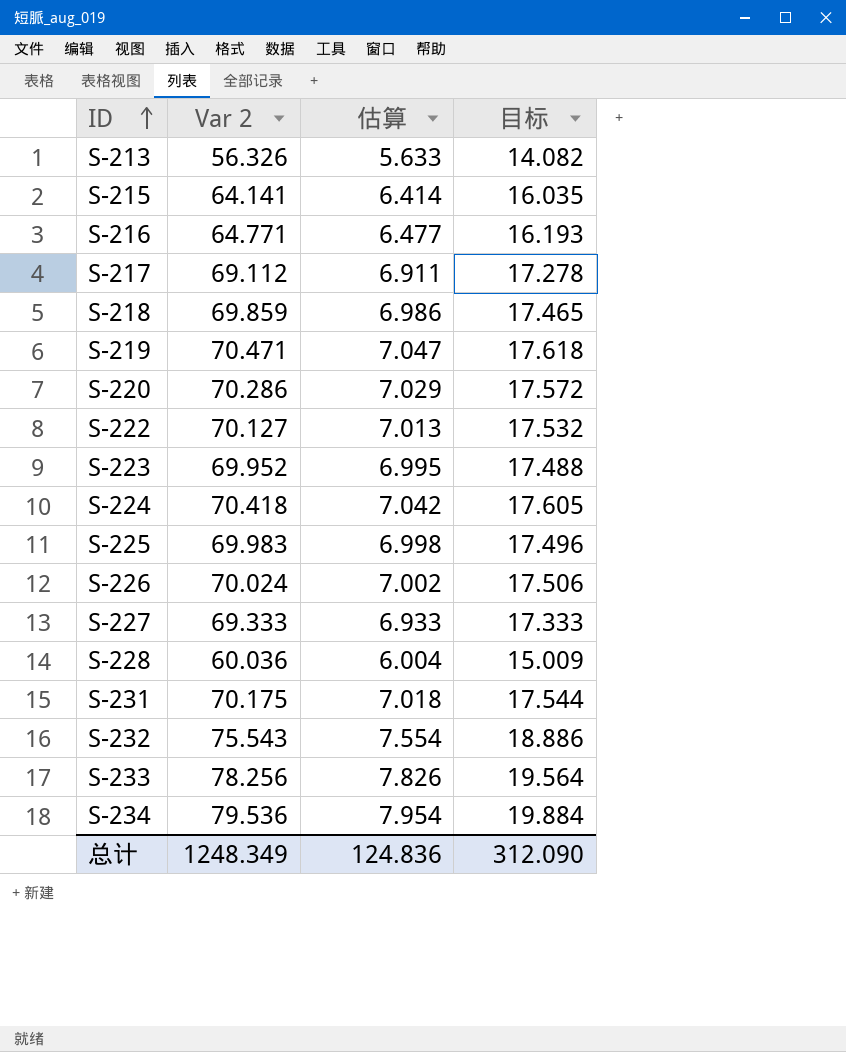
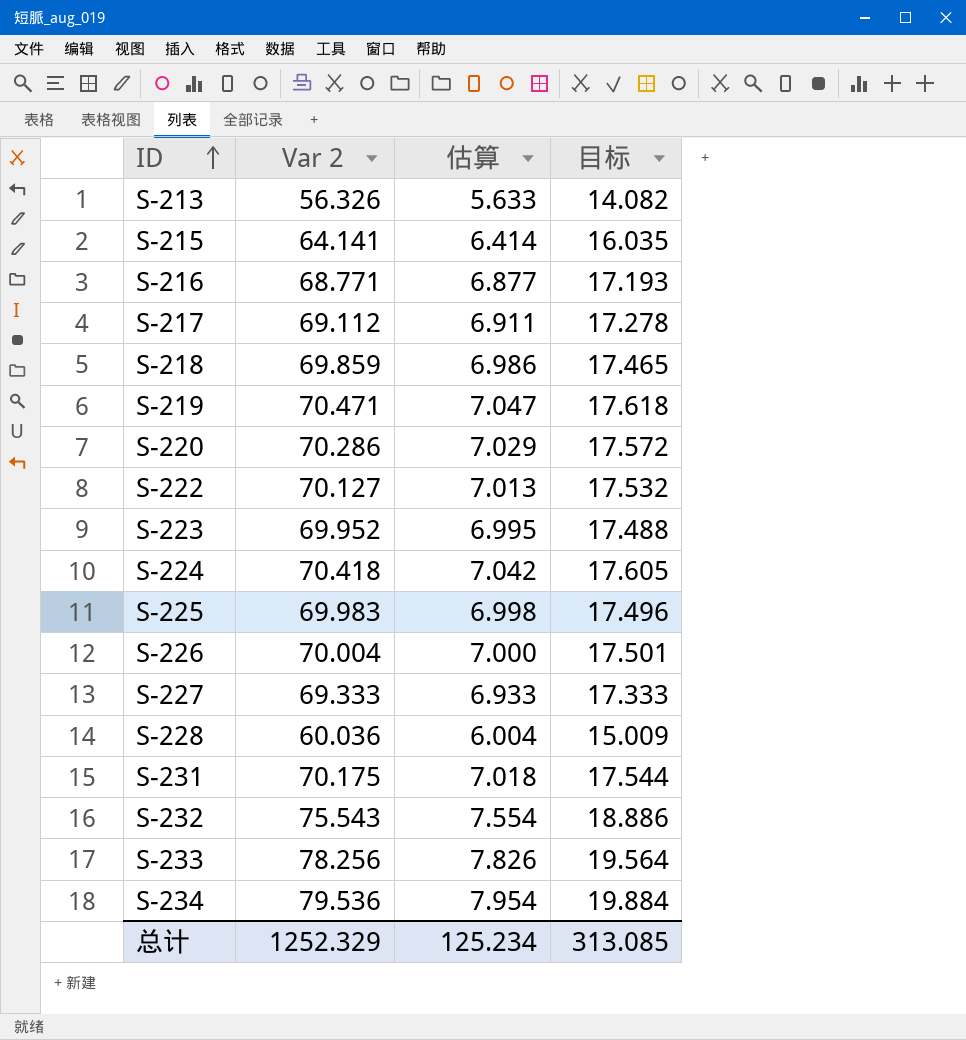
S-216 | Var 2: 64.771 -> 68.771
S-216 | 估算: 6.477 -> 6.877
S-216 | 目标: 16.193 -> 17.193
S-226 | Var 2: 70.024 -> 70.004
S-226 | 估算: 7.002 -> 7.000
S-226 | 目标: 17.506 -> 17.501
总计 | Var 2: 1248.349 -> 1252.329
总计 | 估算: 124.836 -> 125.234
总计 | 目标: 312.090 -> 313.085

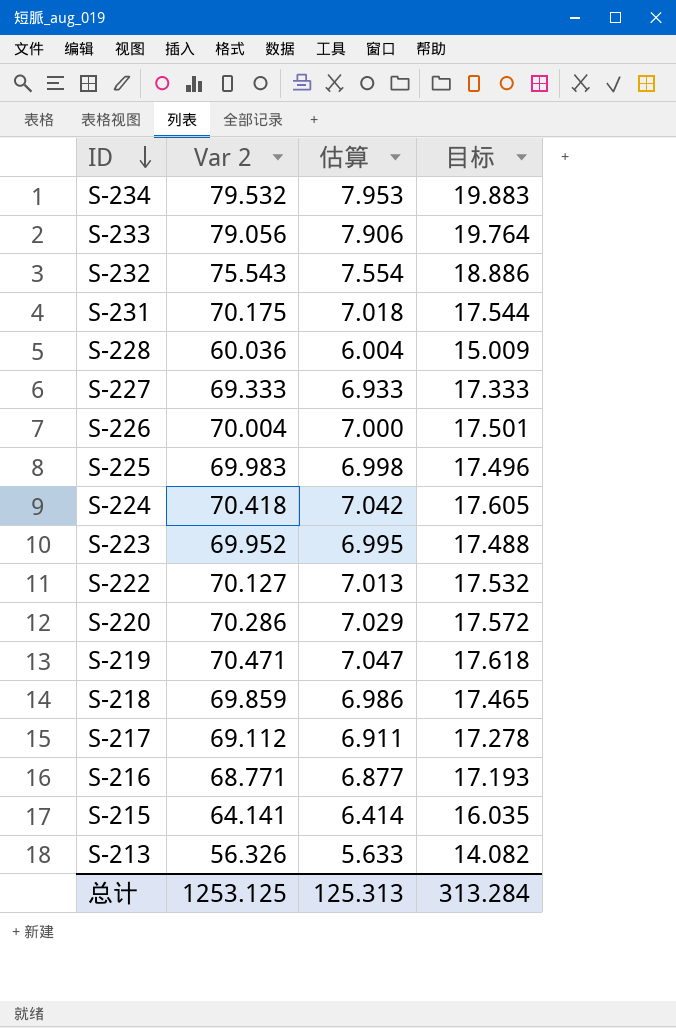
row order: ID ascending -> ID descending
S-234 | Var 2: 79.536 -> 79.532
S-234 | 估算: 7.954 -> 7.953
S-234 | 目标: 19.884 -> 19.883
S-233 | Var 2: 78.256 -> 79.056
S-233 | 估算: 7.826 -> 7.906
S-233 | 目标: 19.564 -> 19.764
总计 | Var 2: 1252.329 -> 1253.125
总计 | 估算: 125.234 -> 125.313
总计 | 目标: 313.085 -> 313.284

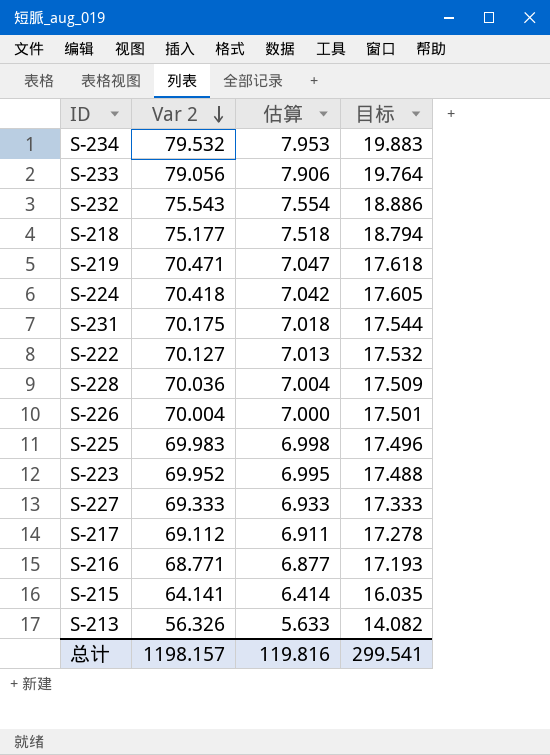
row order: ID descending -> Var 2 descending
row S-220: 70.286 | 7.029 | 17.572 -> none
S-218 | Var 2: 69.859 -> 75.177
S-218 | 估算: 6.986 -> 7.518
S-218 | 目标: 17.465 -> 18.794
S-228 | Var 2: 60.036 -> 70.036
S-228 | 估算: 6.004 -> 7.004
S-228 | 目标: 15.009 -> 17.509
总计 | Var 2: 1253.125 -> 1198.157
总计 | 估算: 125.313 -> 119.816
总计 | 目标: 313.284 -> 299.541

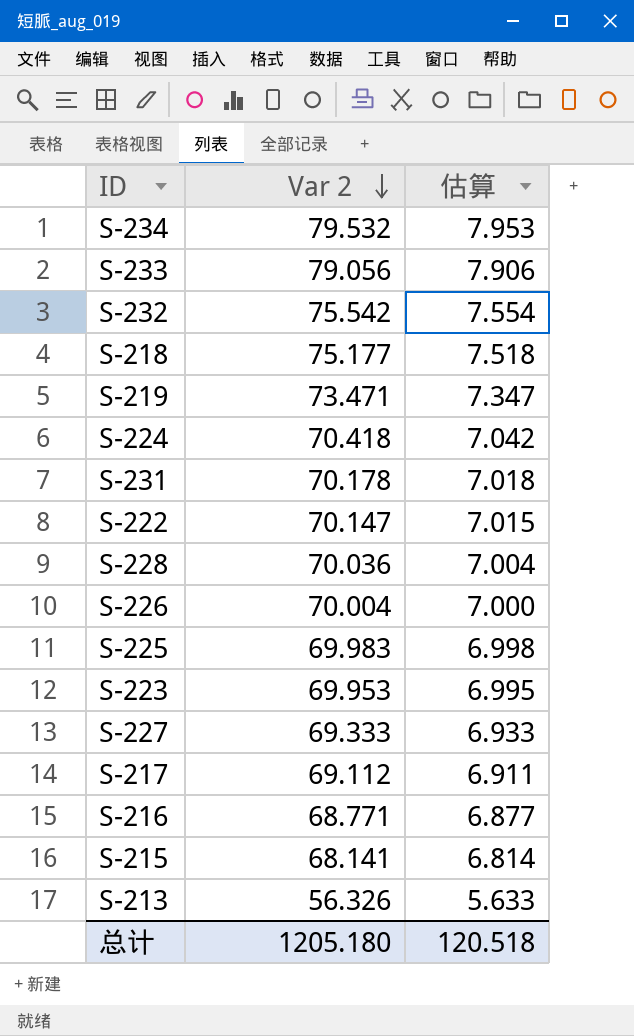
column 目标 | formula: [Var 2] * 0.25 -> none
S-232 | Var 2: 75.543 -> 75.542
S-219 | Var 2: 70.471 -> 73.471
S-219 | 估算: 7.047 -> 7.347
S-231 | Var 2: 70.175 -> 70.178
S-222 | Var 2: 70.127 -> 70.147
S-222 | 估算: 7.013 -> 7.015
S-223 | Var 2: 69.952 -> 69.953
S-215 | Var 2: 64.141 -> 68.141
S-215 | 估算: 6.414 -> 6.814
总计 | Var 2: 1198.157 -> 1205.180
总计 | 估算: 119.816 -> 120.518

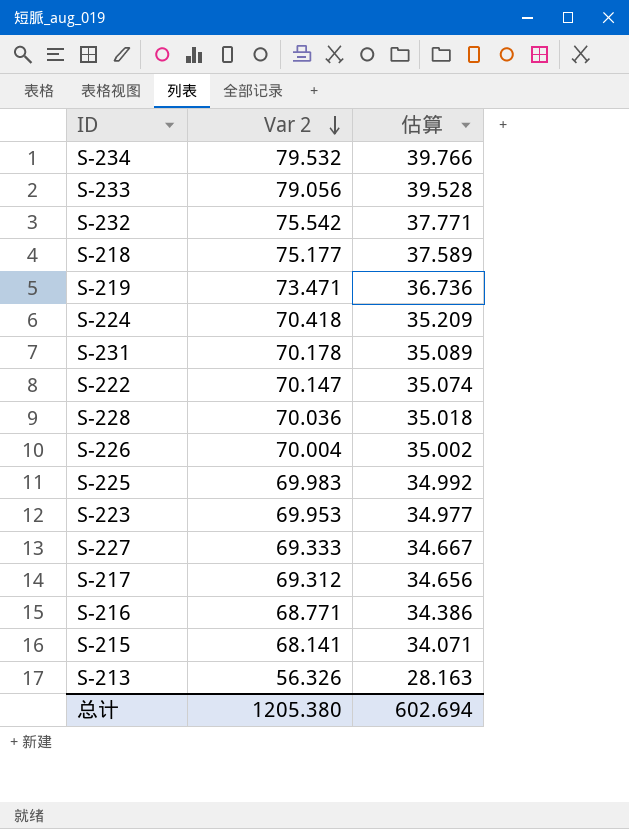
column 估算 | formula: [Var 2] * 0.1 -> [Var 2] * 0.5
S-217 | Var 2: 69.112 -> 69.312
总计 | Var 2: 1205.180 -> 1205.380
总计 | 估算: 120.518 -> 602.694

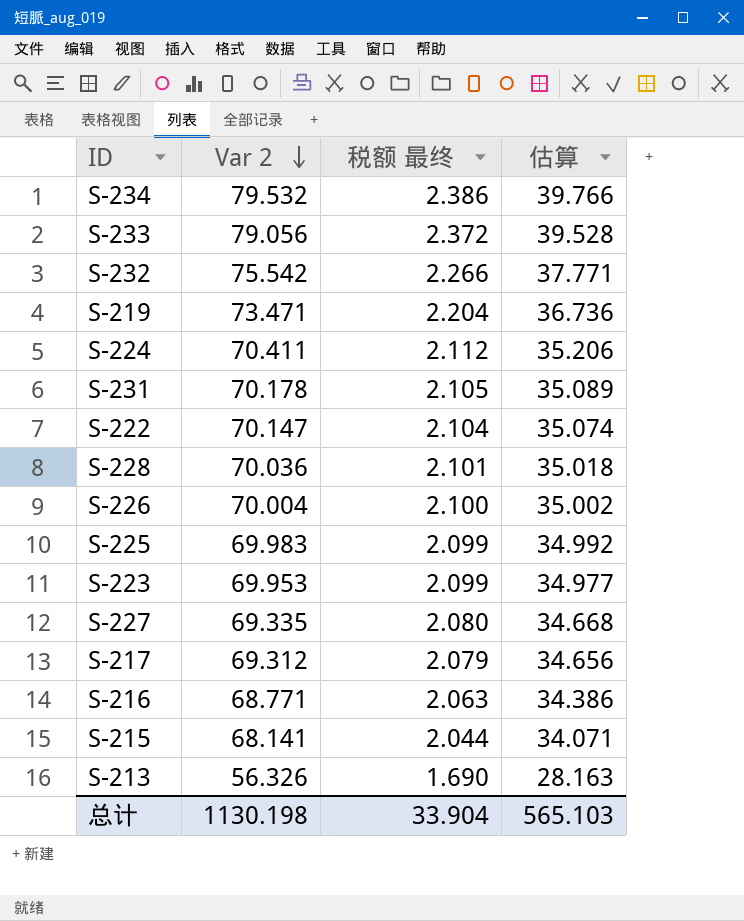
column 税额 最终 | formula: none -> [Var 2] * 0.03
row S-218: 75.177 | 37.589 -> none
S-224 | Var 2: 70.418 -> 70.411
S-224 | 估算: 35.209 -> 35.206
S-227 | Var 2: 69.333 -> 69.335
S-227 | 估算: 34.667 -> 34.668
总计 | Var 2: 1205.380 -> 1130.198
总计 | 估算: 602.694 -> 565.103

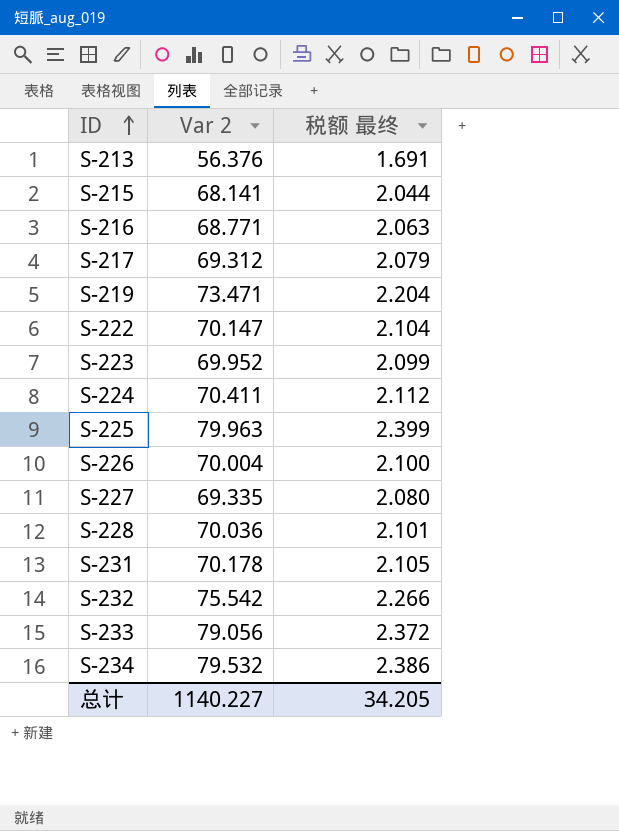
row order: Var 2 descending -> ID ascending
column 估算 | formula: [Var 2] * 0.5 -> none
S-213 | Var 2: 56.326 -> 56.376
S-213 | 税额 最终: 1.690 -> 1.691
S-223 | Var 2: 69.953 -> 69.952
S-225 | Var 2: 69.983 -> 79.963
S-225 | 税额 最终: 2.099 -> 2.399
总计 | Var 2: 1130.198 -> 1140.227
总计 | 税额 最终: 33.904 -> 34.205

